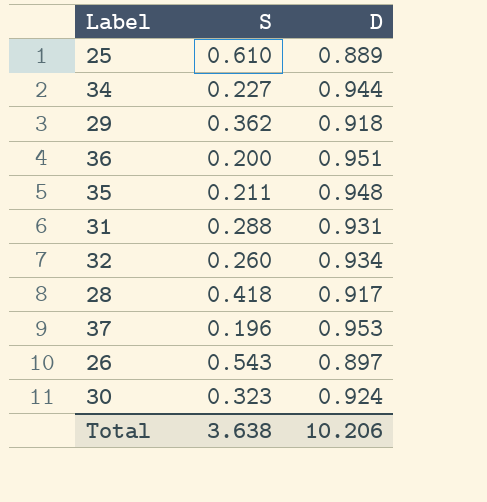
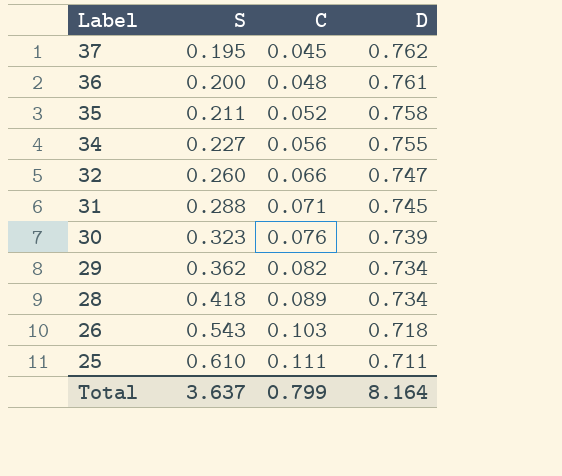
row order: none -> Label descending
column C | position: none -> 3
37 | S: 0.196 -> 0.195
37 | D: 0.953 -> 0.762
36 | D: 0.951 -> 0.761
35 | D: 0.948 -> 0.758
34 | D: 0.944 -> 0.755
32 | D: 0.934 -> 0.747
31 | D: 0.931 -> 0.745
30 | D: 0.924 -> 0.739
29 | D: 0.918 -> 0.734
28 | D: 0.917 -> 0.734
26 | D: 0.897 -> 0.718
25 | D: 0.889 -> 0.711
Total | S: 3.638 -> 3.637
Total | D: 10.206 -> 8.164

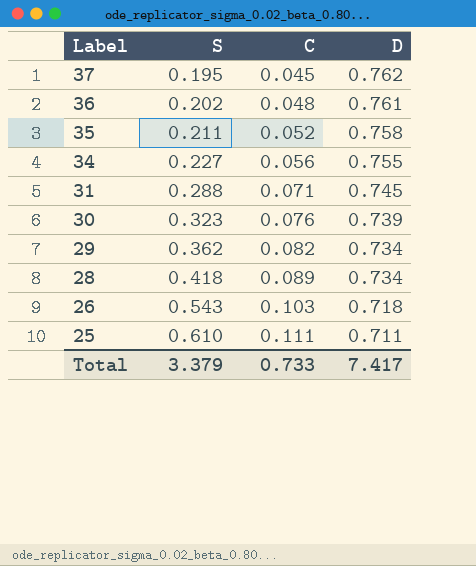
row 32: 0.260 | 0.066 | 0.747 -> none
36 | S: 0.200 -> 0.202
Total | S: 3.637 -> 3.379
Total | C: 0.799 -> 0.733
Total | D: 8.164 -> 7.417

